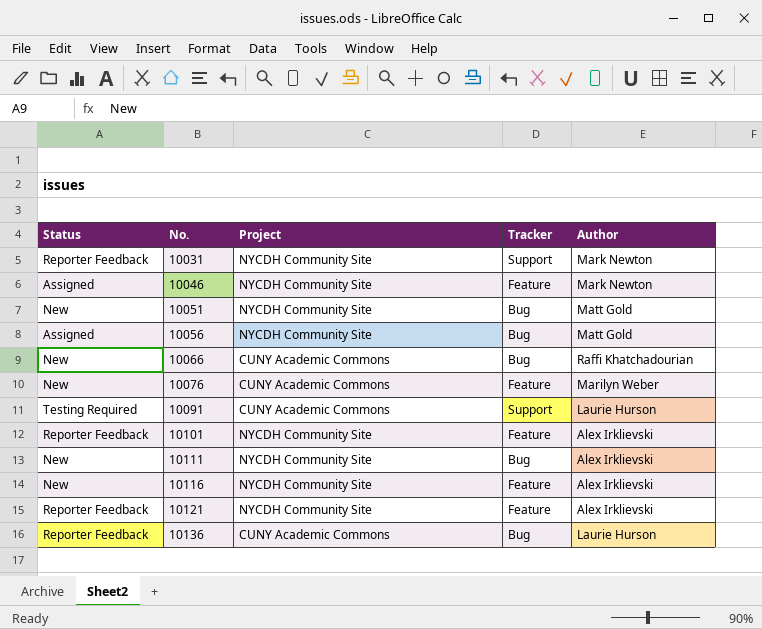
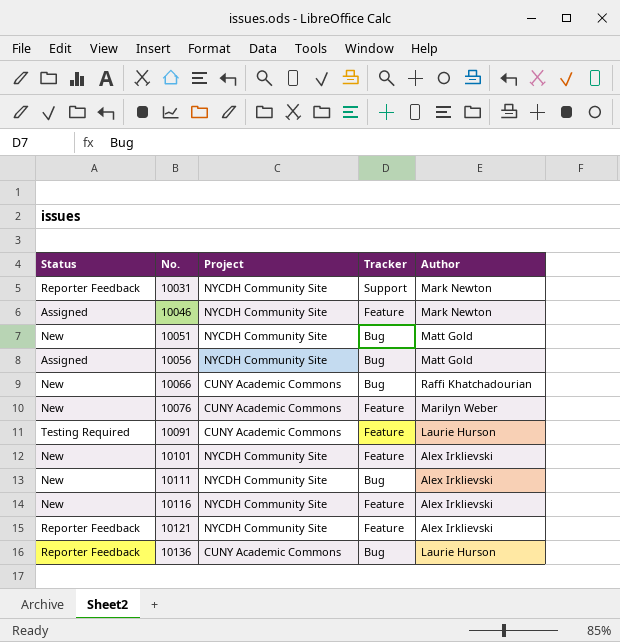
10091 | Tracker: Support -> Feature
10101 | Status: Reporter Feedback -> New

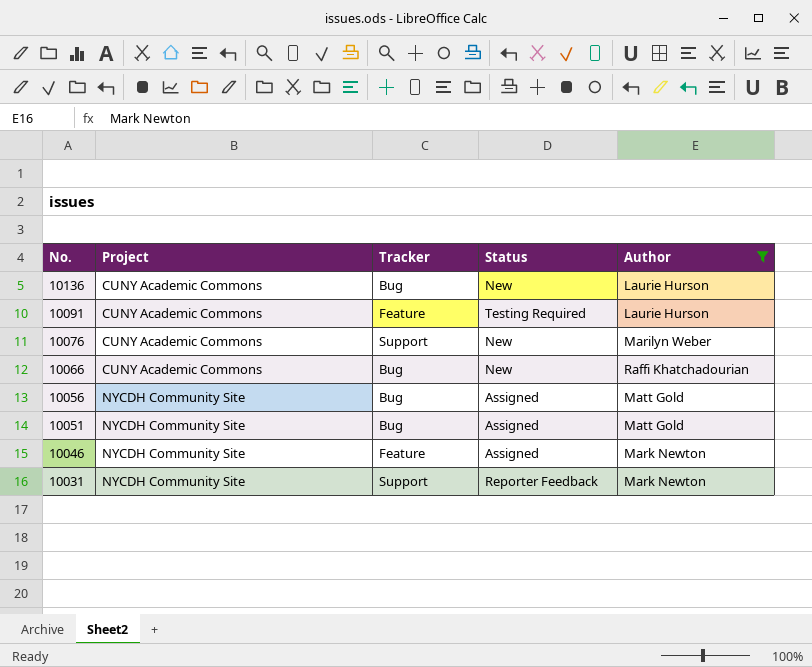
filter: none -> Author != Alex Irklievski
row order: No. ascending -> No. descending
column Status | position: 1 -> 4
10136 | Status: Reporter Feedback -> New
10076 | Tracker: Feature -> Support
10051 | Status: New -> Assigned

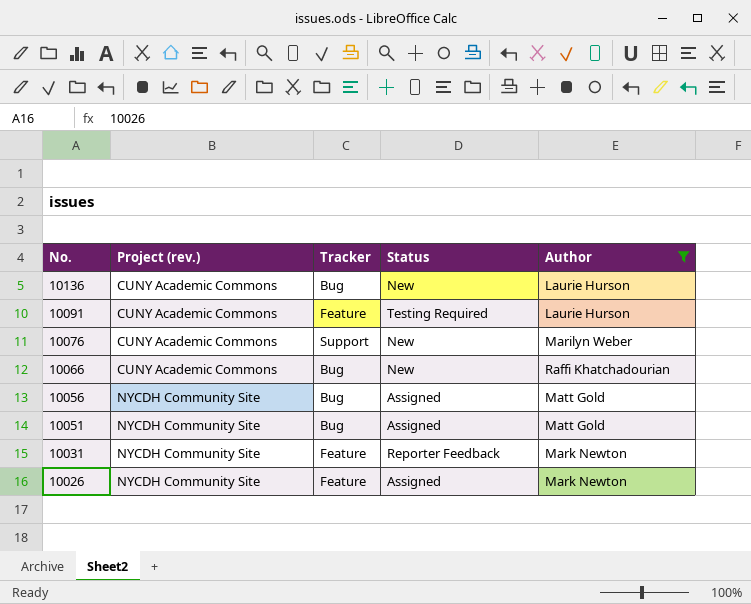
column name: Project -> Project (rev.)
row 10046: NYCDH Community Site | Feature | Assigned | Mark Newton -> none
10031 | Tracker: Support -> Feature
row 10026: none -> NYCDH Community Site | Feature | Assigned | Mark Newton

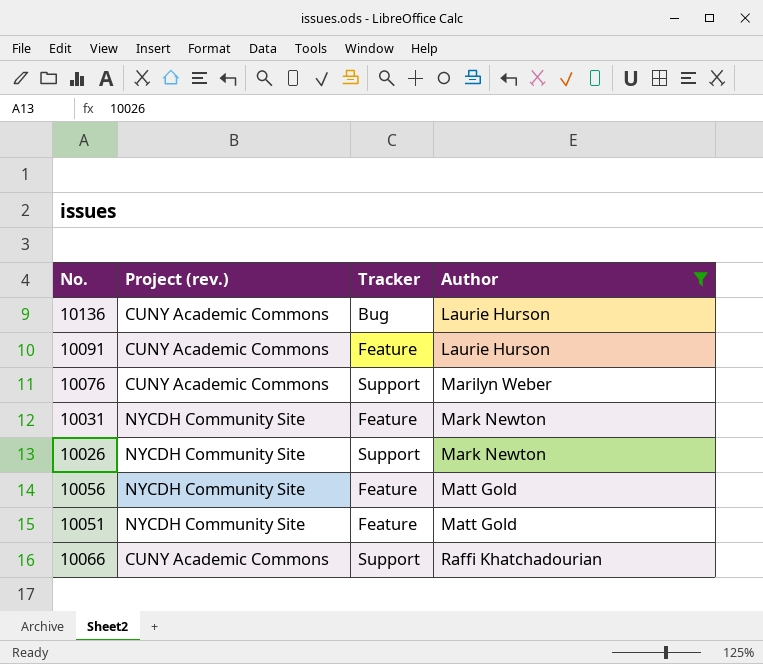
row order: No. descending -> Author ascending
column Status | position: 4 -> none
10026 | Tracker: Feature -> Support
10056 | Tracker: Bug -> Feature
10051 | Tracker: Bug -> Feature
10066 | Tracker: Bug -> Support

